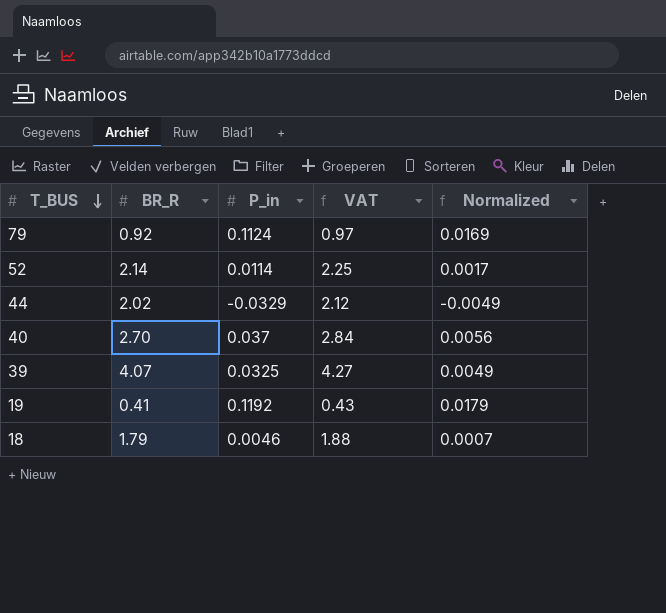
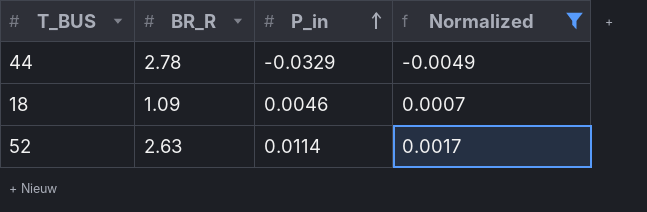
filter: none -> Normalized <= 0.0017
row order: T_BUS descending -> P_in ascending
column VAT | formula: [BR_R] * 1.05 -> none
44 | BR_R: 2.02 -> 2.78
18 | BR_R: 1.79 -> 1.09
52 | BR_R: 2.14 -> 2.63

